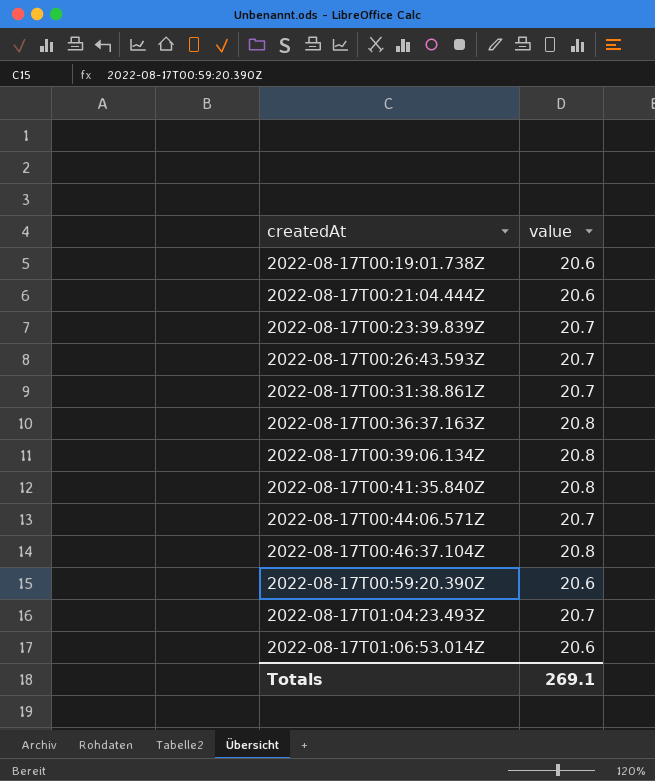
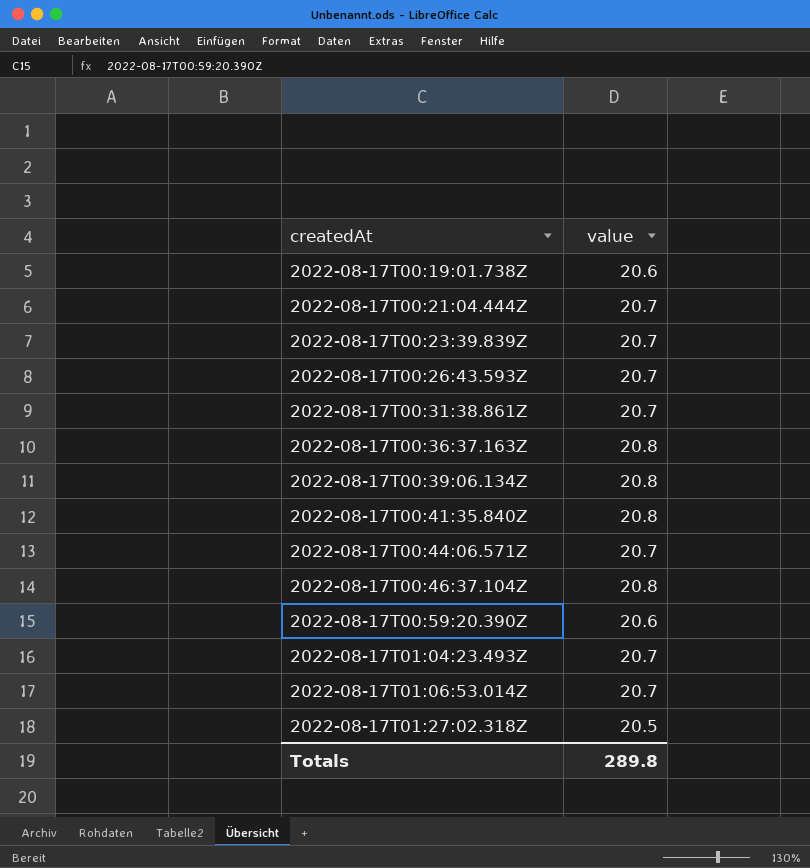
2022-08-17T00:21:04.444Z | value: 20.6 -> 20.7
2022-08-17T01:06:53.014Z | value: 20.6 -> 20.7
row 2022-08-17T01:27:02.318Z: none -> 20.5
Totals | value: 269.1 -> 289.8

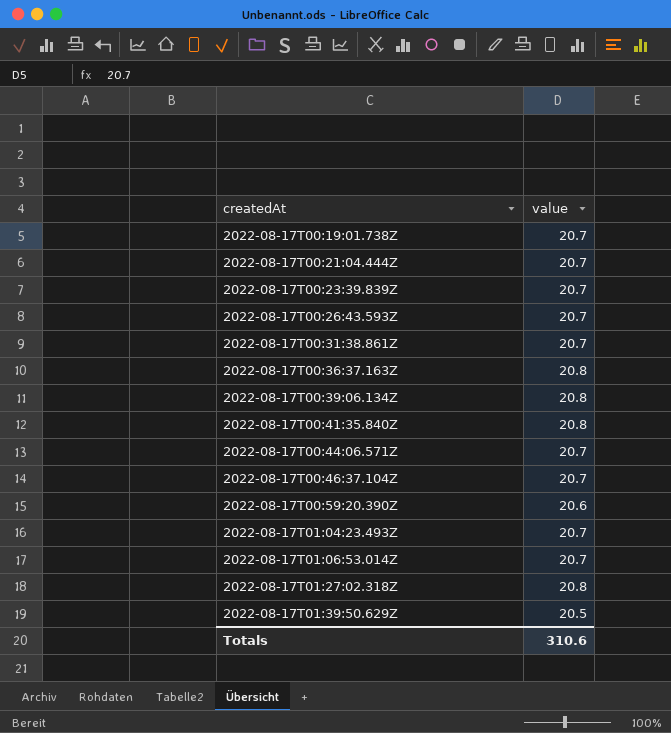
2022-08-17T00:19:01.738Z | value: 20.6 -> 20.7
2022-08-17T00:46:37.104Z | value: 20.8 -> 20.7
2022-08-17T01:27:02.318Z | value: 20.5 -> 20.8
row 2022-08-17T01:39:50.629Z: none -> 20.5
Totals | value: 289.8 -> 310.6

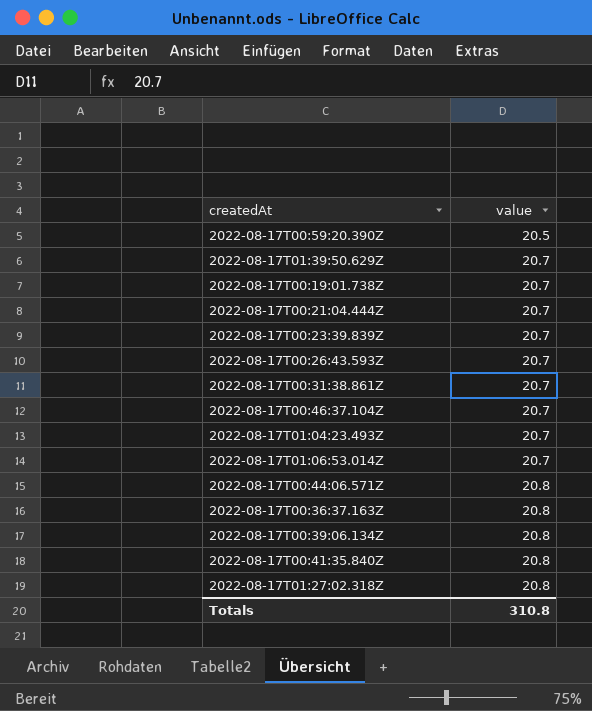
row order: createdAt ascending -> value ascending
2022-08-17T00:59:20.390Z | value: 20.6 -> 20.5
2022-08-17T01:39:50.629Z | value: 20.5 -> 20.7
2022-08-17T00:44:06.571Z | value: 20.7 -> 20.8
Totals | value: 310.6 -> 310.8

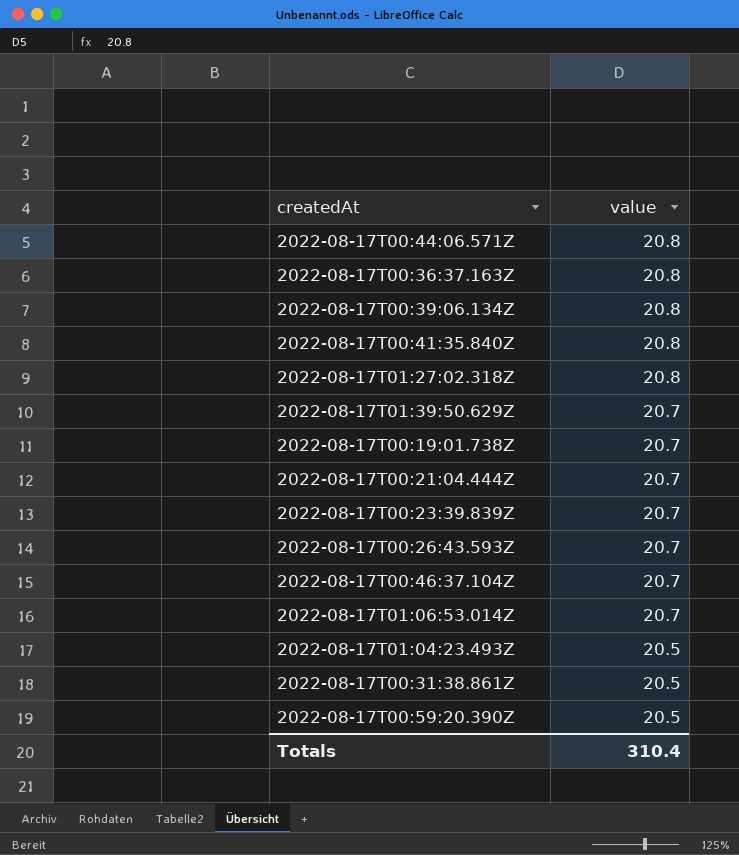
row order: value ascending -> value descending
2022-08-17T01:04:23.493Z | value: 20.7 -> 20.5
2022-08-17T00:31:38.861Z | value: 20.7 -> 20.5
Totals | value: 310.8 -> 310.4

